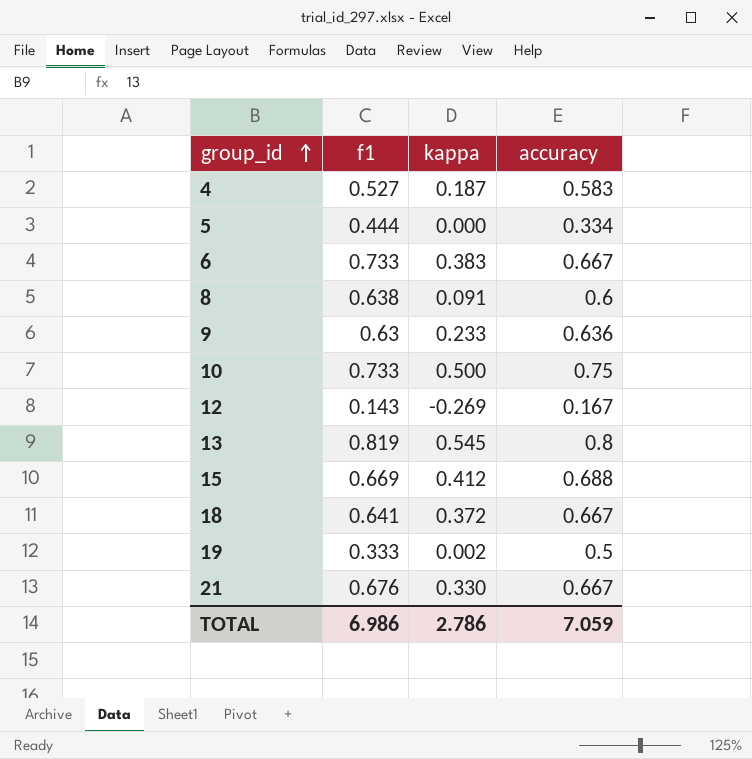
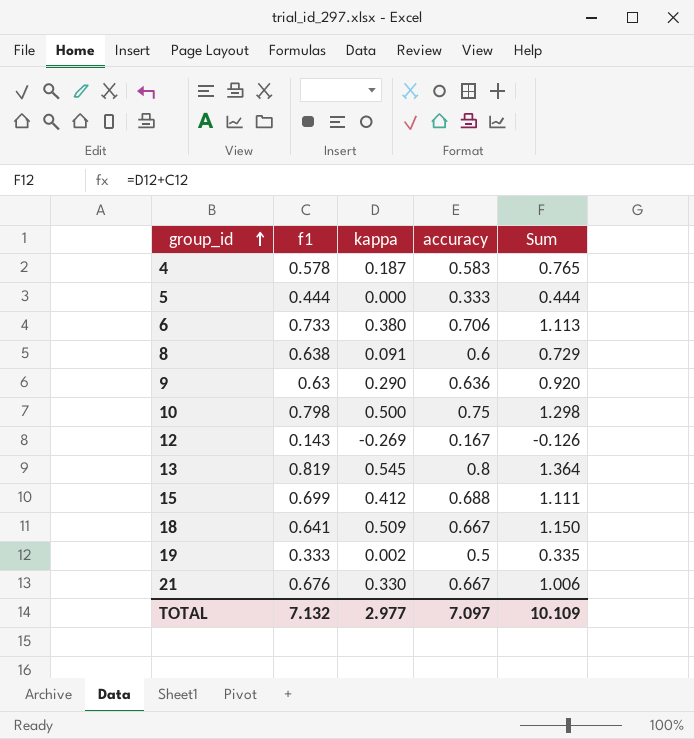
column Sum | formula: none -> [f1] + [kappa]
4 | f1: 0.527 -> 0.578
5 | accuracy: 0.334 -> 0.333
6 | kappa: 0.383 -> 0.380
6 | accuracy: 0.667 -> 0.706
9 | kappa: 0.233 -> 0.290
10 | f1: 0.733 -> 0.798
15 | f1: 0.669 -> 0.699
18 | kappa: 0.372 -> 0.509
TOTAL | f1: 6.986 -> 7.132
TOTAL | kappa: 2.786 -> 2.977
TOTAL | accuracy: 7.059 -> 7.097

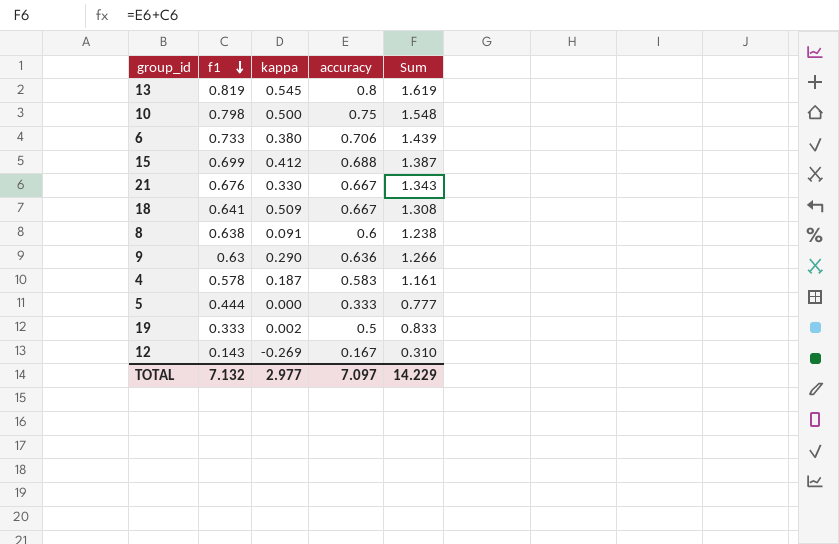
row order: group_id ascending -> f1 descending
column Sum | formula: [f1] + [kappa] -> [f1] + [accuracy]
TOTAL | Sum: 10.109 -> 14.229

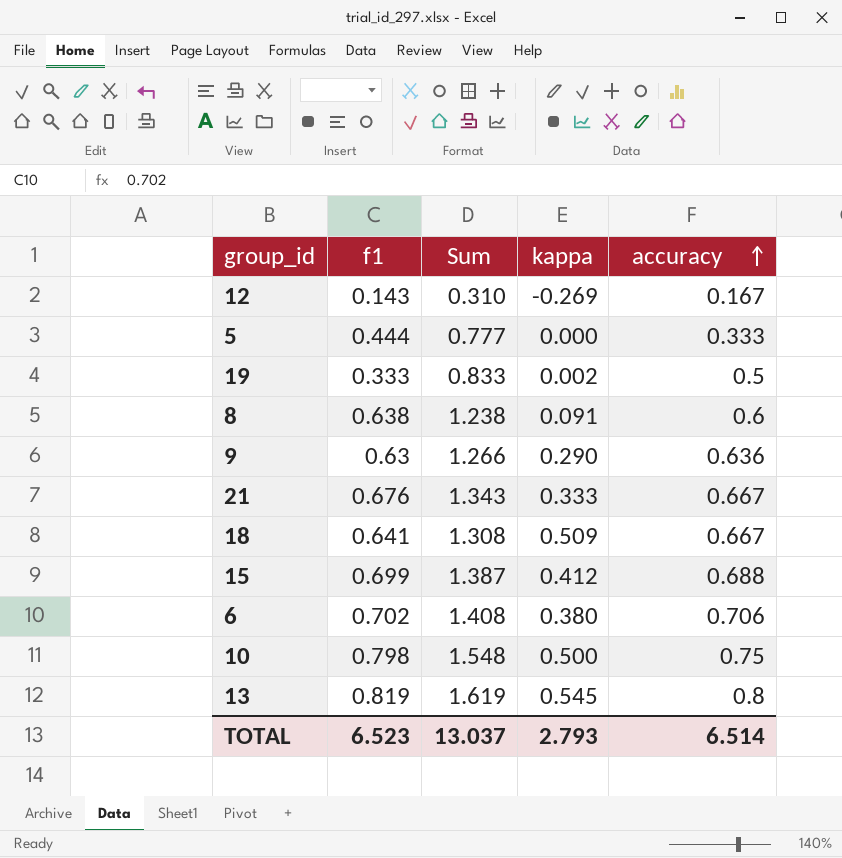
row order: f1 descending -> accuracy ascending
column Sum | position: 5 -> 3
row 4: 0.578 | 0.187 | 0.583 | 1.161 -> none
21 | kappa: 0.330 -> 0.333
6 | f1: 0.733 -> 0.702
6 | Sum: 1.439 -> 1.408
TOTAL | f1: 7.132 -> 6.523
TOTAL | Sum: 14.229 -> 13.037
TOTAL | kappa: 2.977 -> 2.793
TOTAL | accuracy: 7.097 -> 6.514

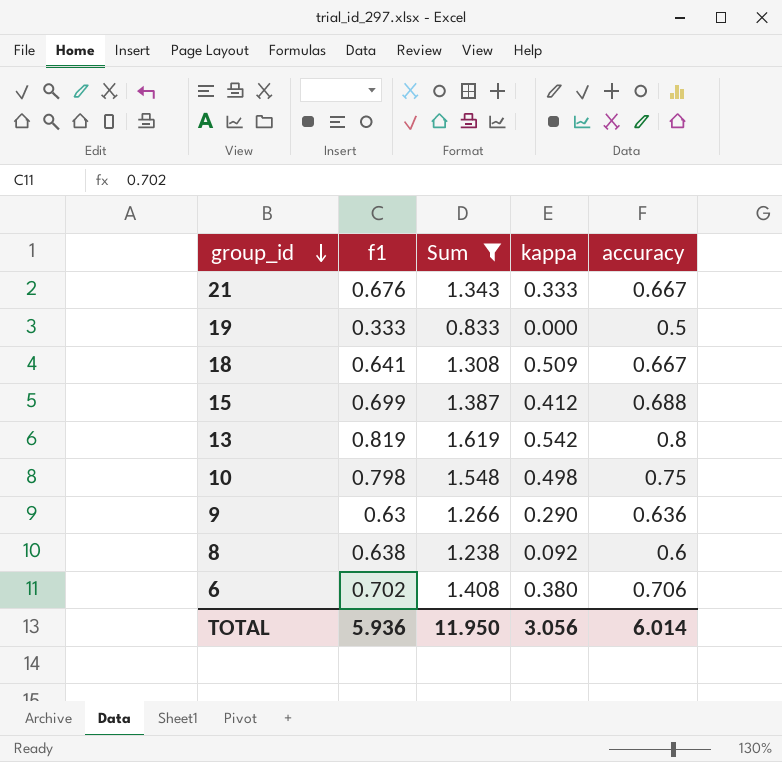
filter: none -> Sum >= 0.833
row order: accuracy ascending -> group_id descending
19 | kappa: 0.002 -> 0.000
13 | kappa: 0.545 -> 0.542
10 | kappa: 0.500 -> 0.498
8 | kappa: 0.091 -> 0.092
TOTAL | f1: 6.523 -> 5.936
TOTAL | Sum: 13.037 -> 11.950
TOTAL | kappa: 2.793 -> 3.056
TOTAL | accuracy: 6.514 -> 6.014

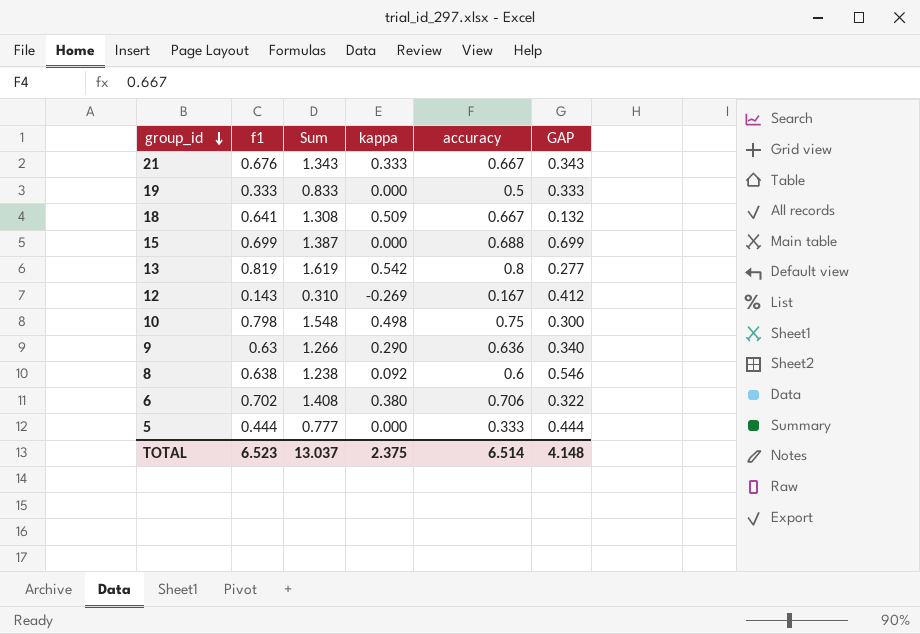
filter: Sum >= 0.833 -> none
column GAP | formula: none -> [f1] - [kappa]
15 | kappa: 0.412 -> 0.000
TOTAL | f1: 5.936 -> 6.523
TOTAL | Sum: 11.950 -> 13.037
TOTAL | kappa: 3.056 -> 2.375
TOTAL | accuracy: 6.014 -> 6.514

